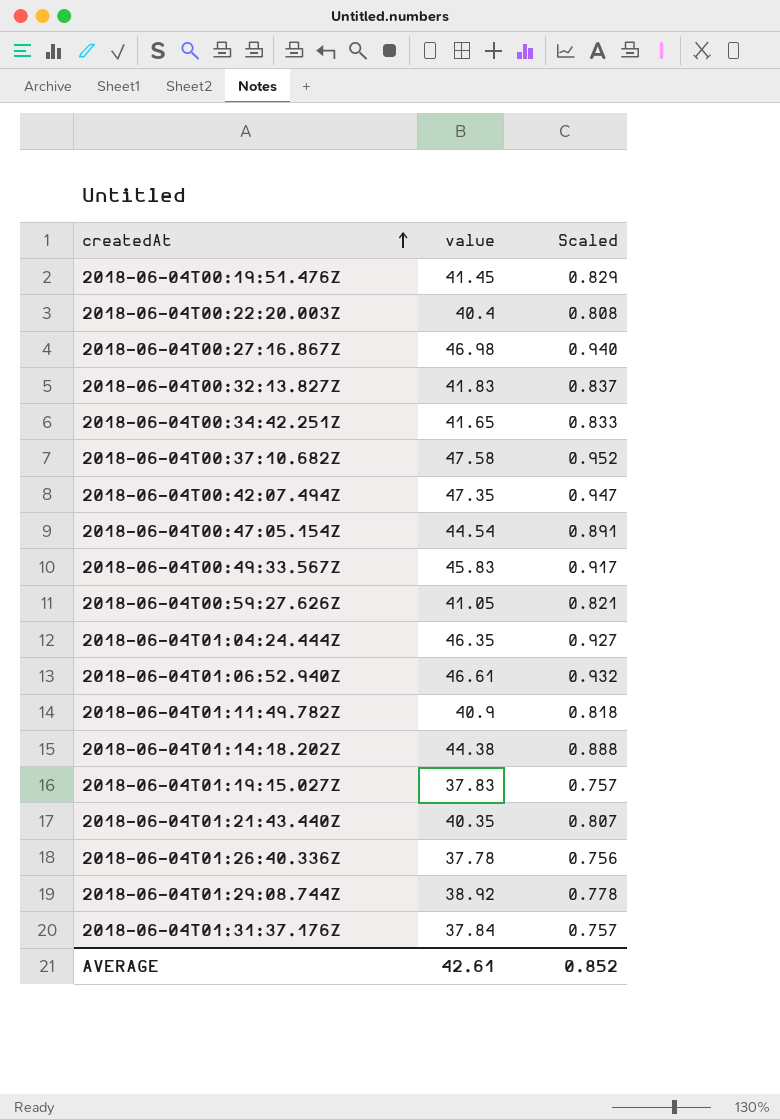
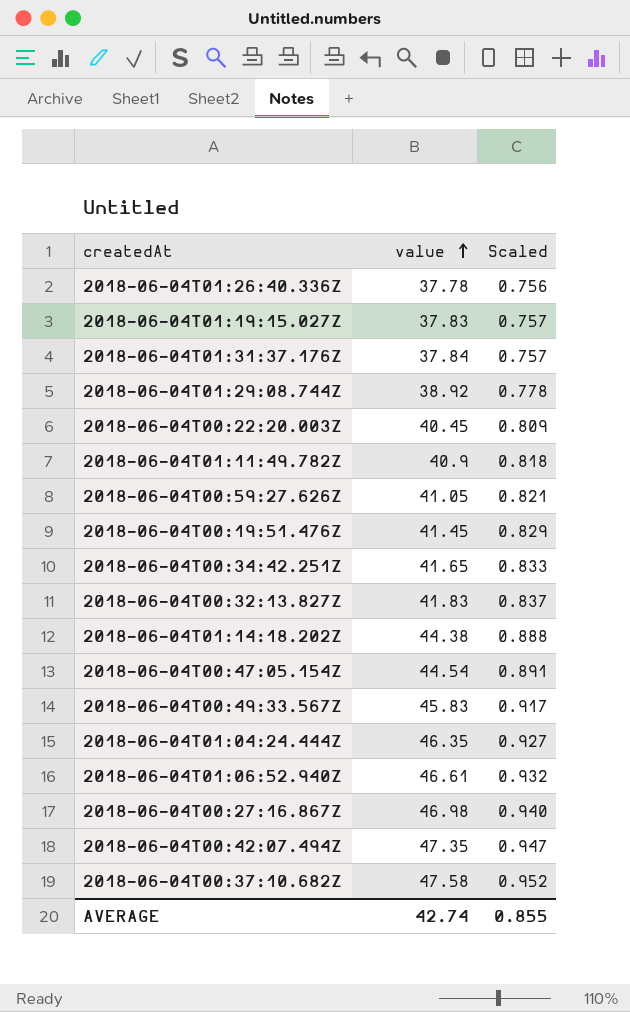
row order: createdAt ascending -> value ascending
row 2018-06-04T01:21:43.440Z: 40.35 | 0.807 -> none
2018-06-04T00:22:20.003Z | value: 40.4 -> 40.45
2018-06-04T00:22:20.003Z | Scaled: 0.808 -> 0.809
AVERAGE | value: 42.61 -> 42.74
AVERAGE | Scaled: 0.852 -> 0.855

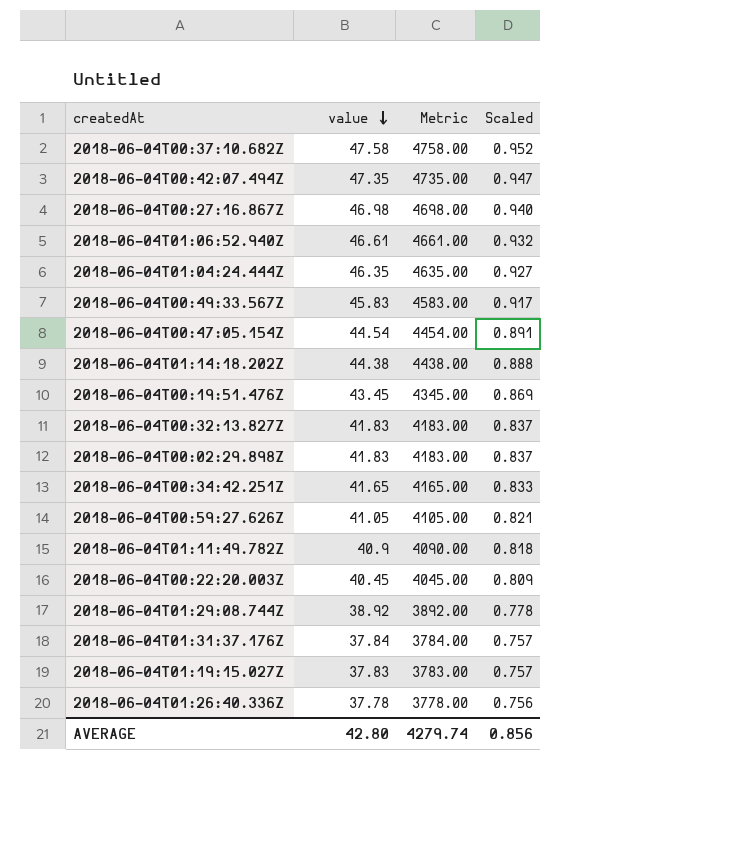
row order: value ascending -> value descending
column Metric | formula: none -> [value] * 100
2018-06-04T00:19:51.476Z | value: 41.45 -> 43.45
2018-06-04T00:19:51.476Z | Scaled: 0.829 -> 0.869
row 2018-06-04T00:02:29.898Z: none -> 41.83 | 4183.00 | 0.837
AVERAGE | value: 42.74 -> 42.80
AVERAGE | Scaled: 0.855 -> 0.856

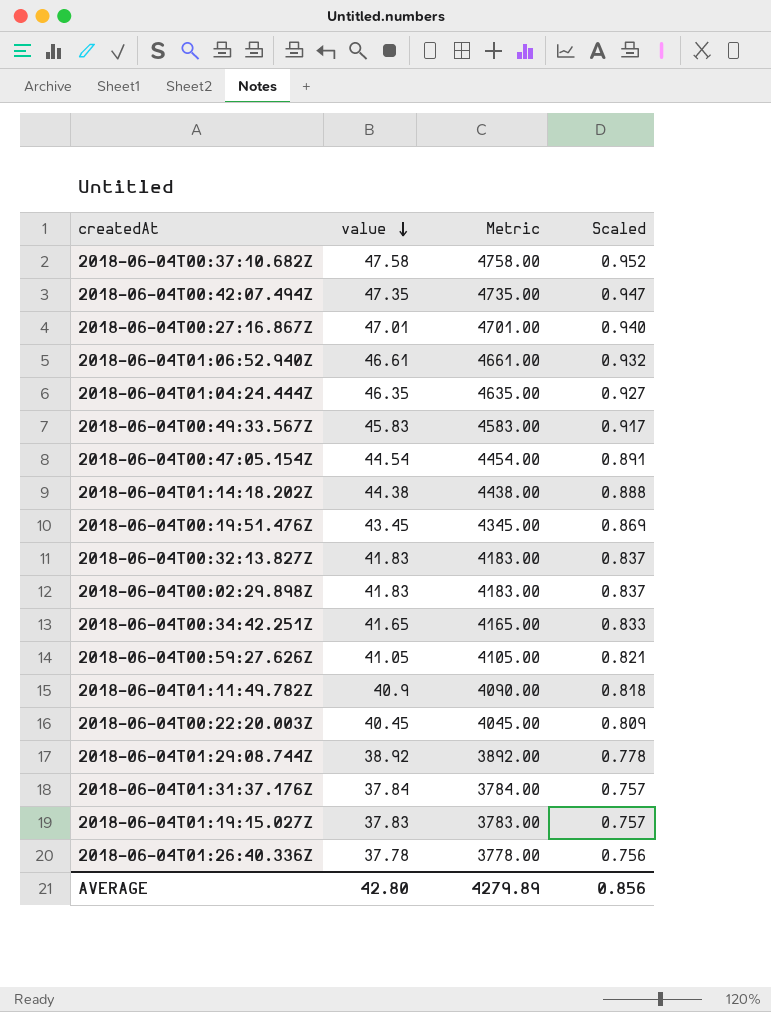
2018-06-04T00:27:16.867Z | value: 46.98 -> 47.01
2018-06-04T00:27:16.867Z | Metric: 4698.00 -> 4701.00
AVERAGE | Metric: 4279.74 -> 4279.89

